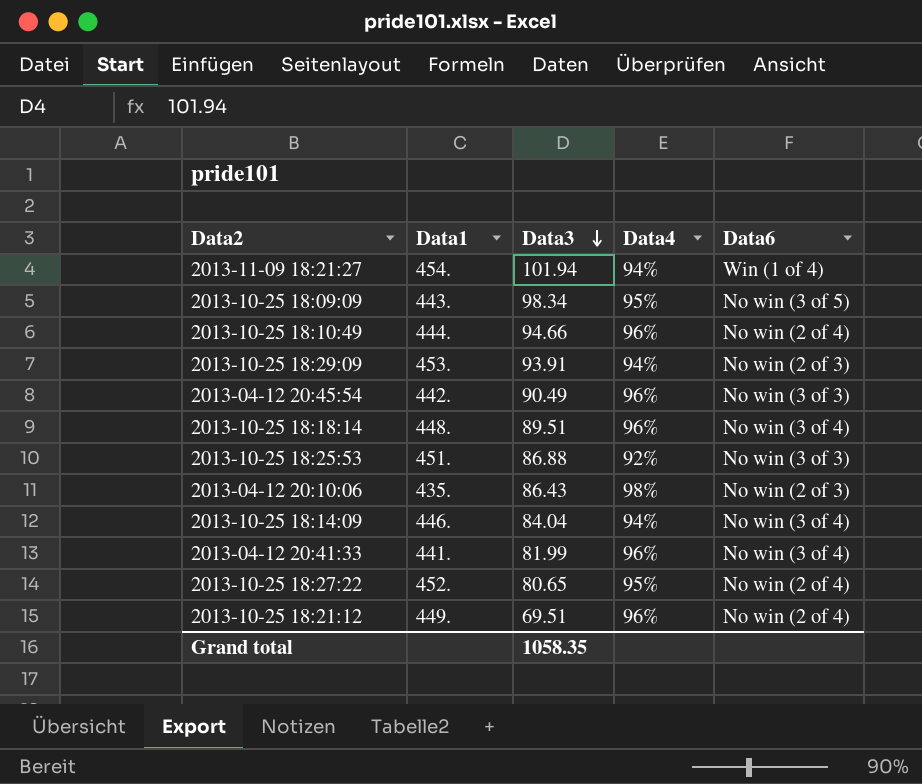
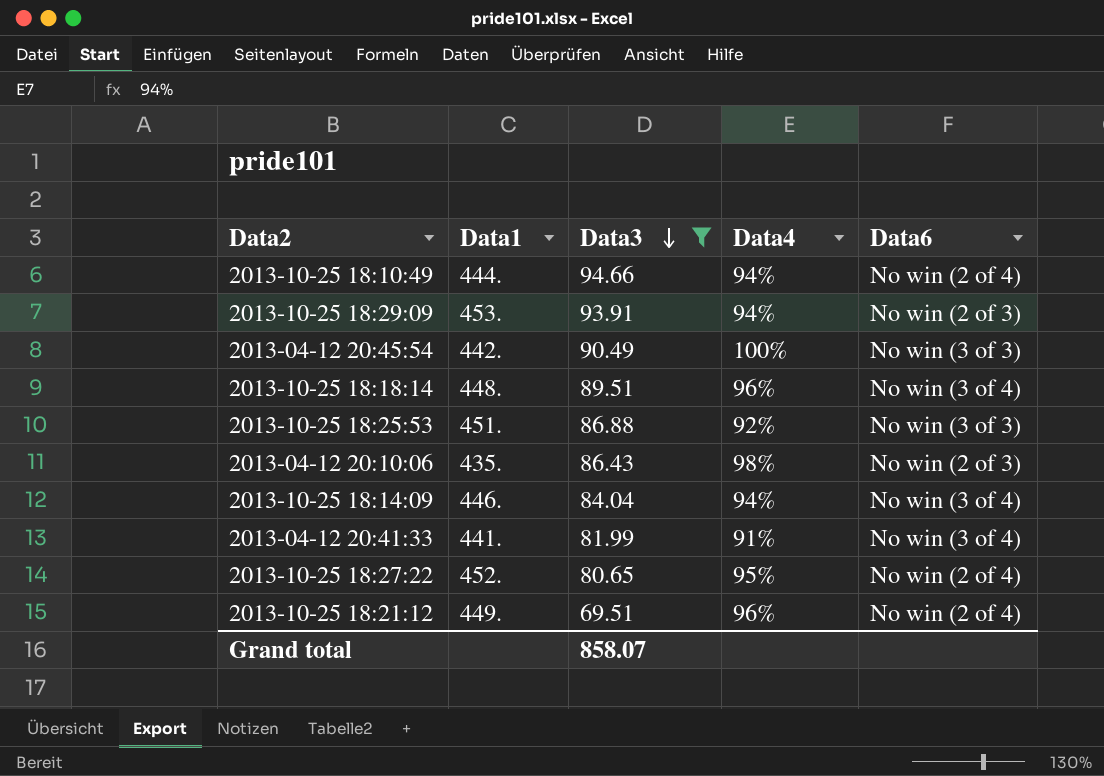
filter: none -> Data3 <= 94.66
2013-10-25 18:10:49 | Data4: 96% -> 94%
2013-04-12 20:45:54 | Data4: 96% -> 100%
2013-04-12 20:41:33 | Data4: 96% -> 91%
Grand total | Data3: 1058.35 -> 858.07

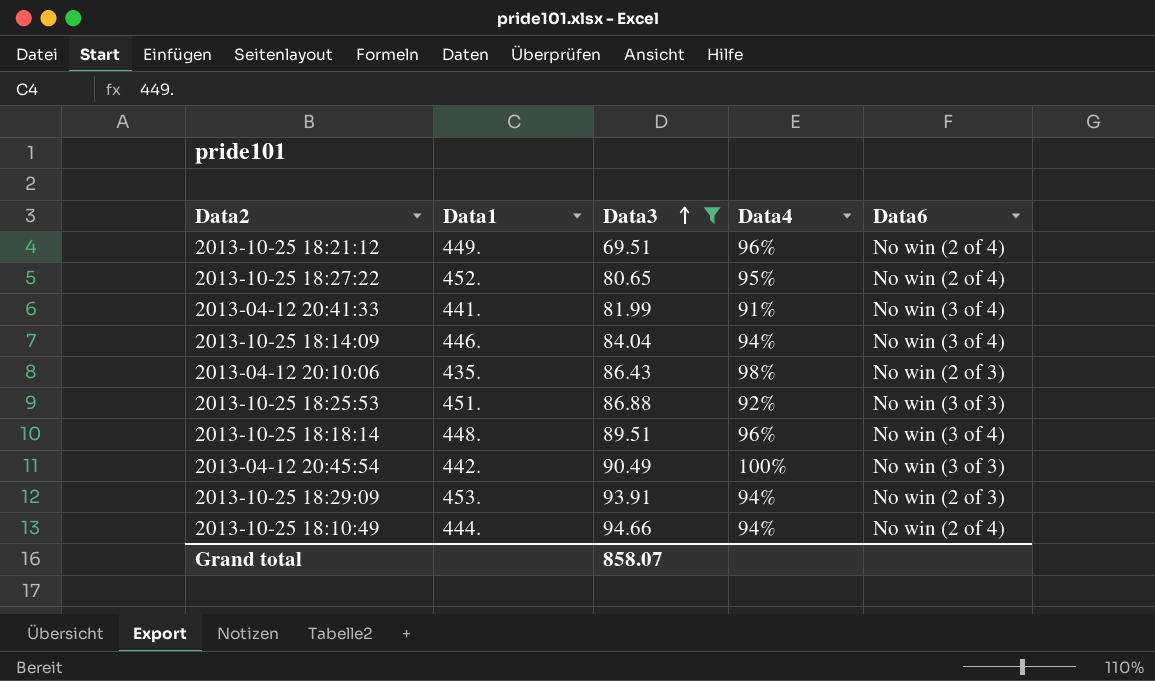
row order: Data3 descending -> Data3 ascending

